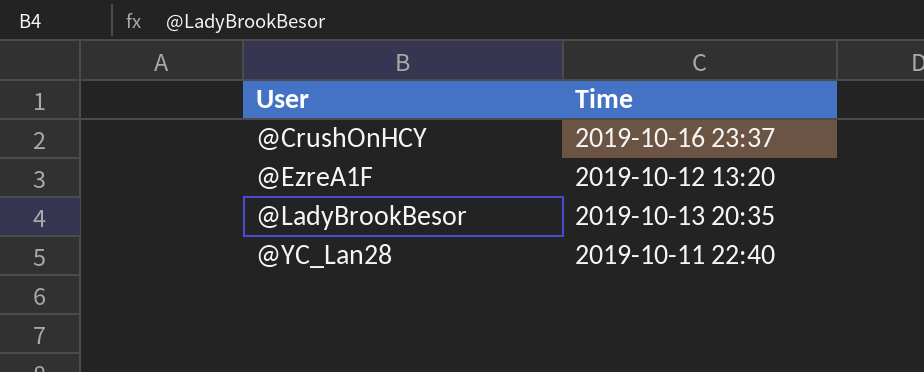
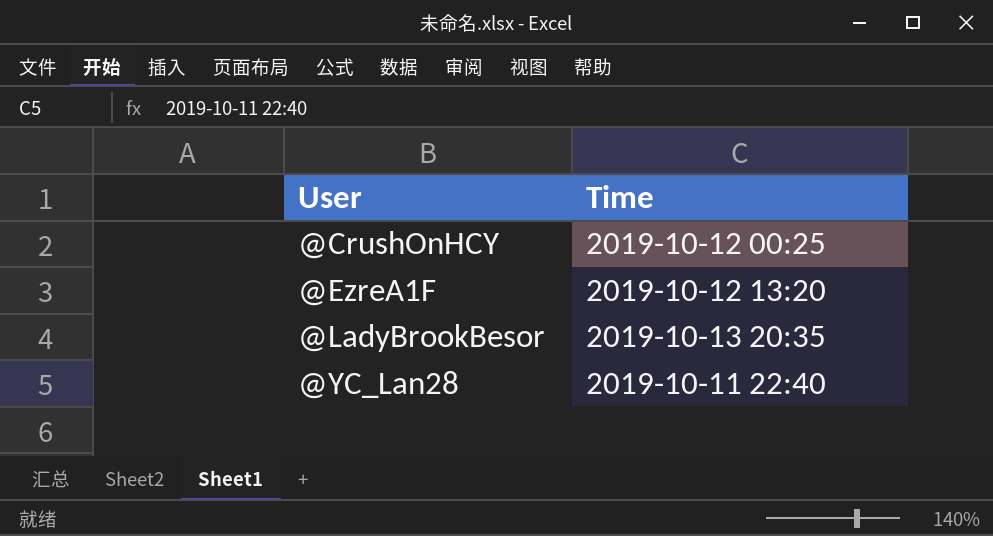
@CrushOnHCY | Time: 2019-10-16 23:37 -> 2019-10-12 00:25

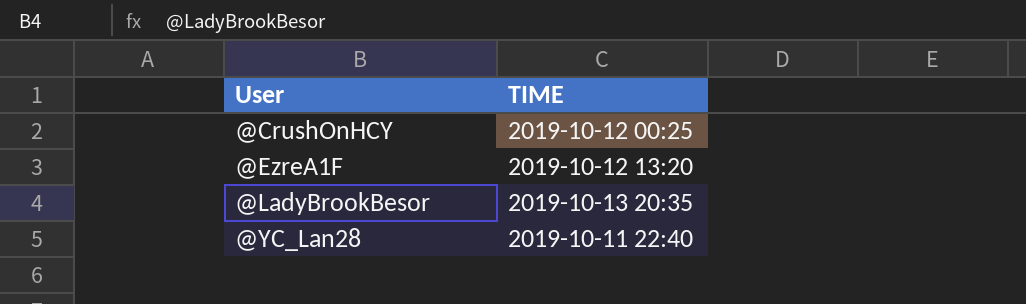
column name: Time -> TIME

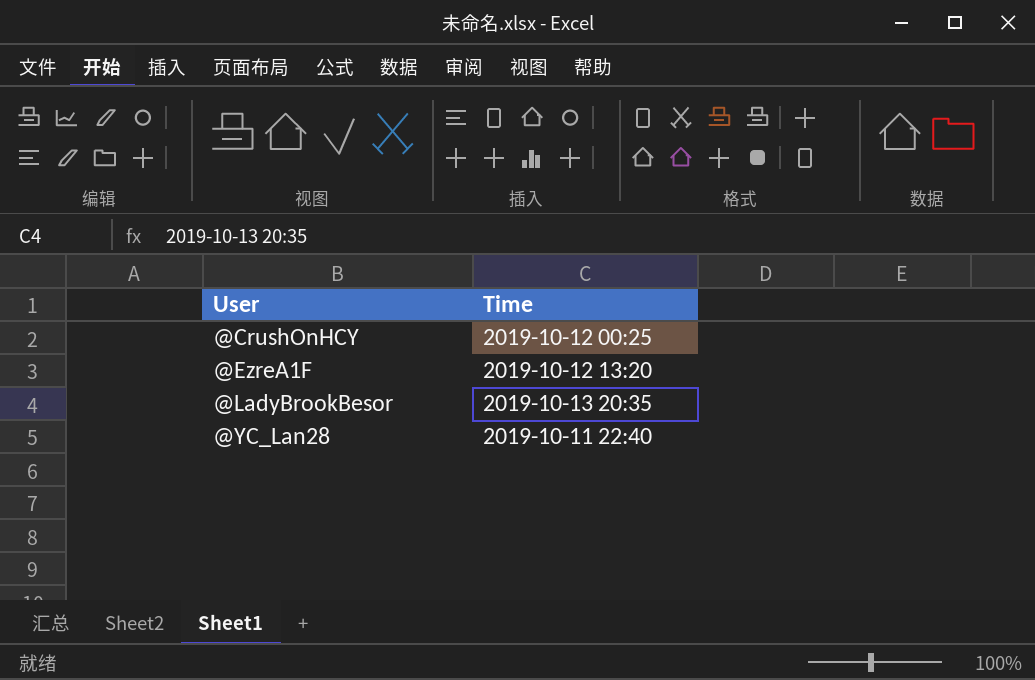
column name: TIME -> Time

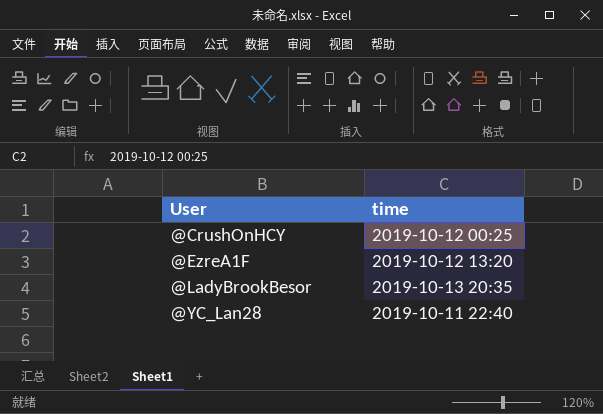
column name: Time -> time

